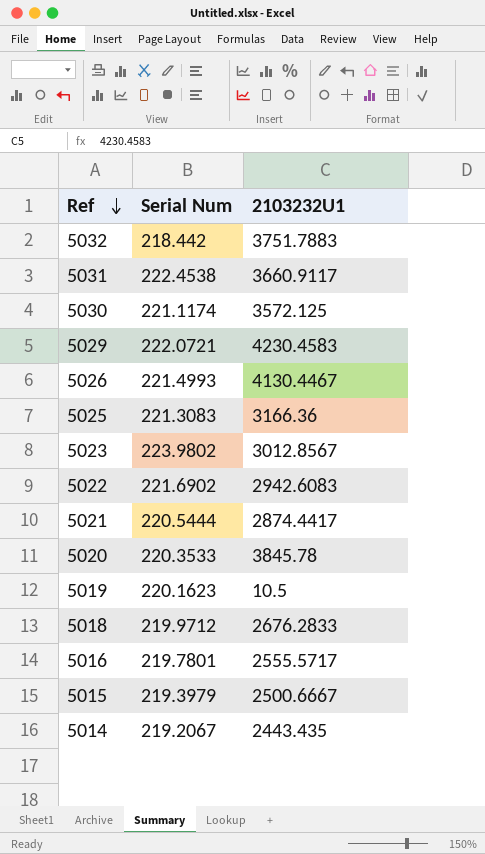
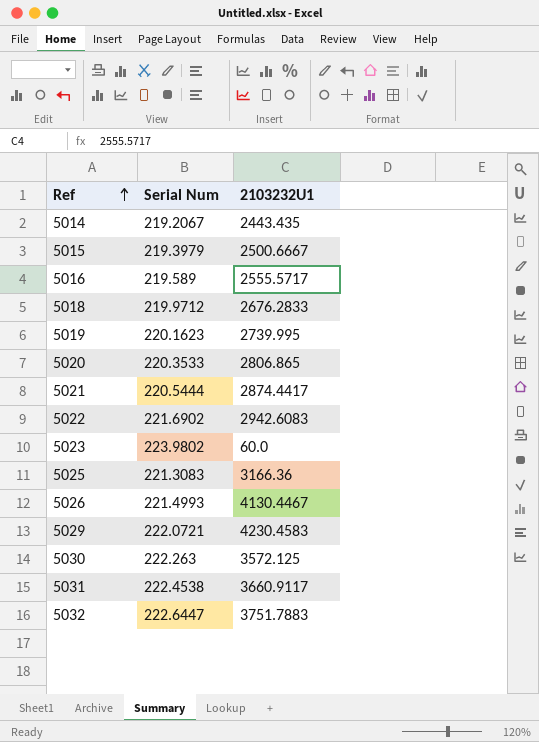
row order: Ref descending -> Ref ascending
5016 | Serial Num: 219.7801 -> 219.589
5019 | 2103232U1: 10.5 -> 2739.995
5020 | 2103232U1: 3845.78 -> 2806.865
5023 | 2103232U1: 3012.8567 -> 60.0
5030 | Serial Num: 221.1174 -> 222.263
5032 | Serial Num: 218.442 -> 222.6447

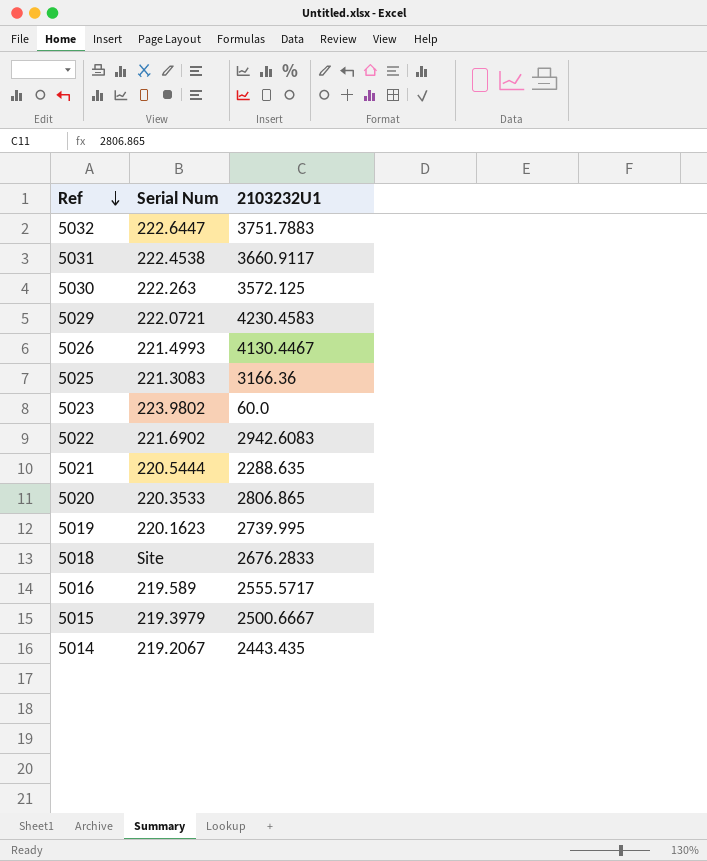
row order: Ref ascending -> Ref descending
5021 | 2103232U1: 2874.4417 -> 2288.635
5018 | Serial Num: 219.9712 -> Site

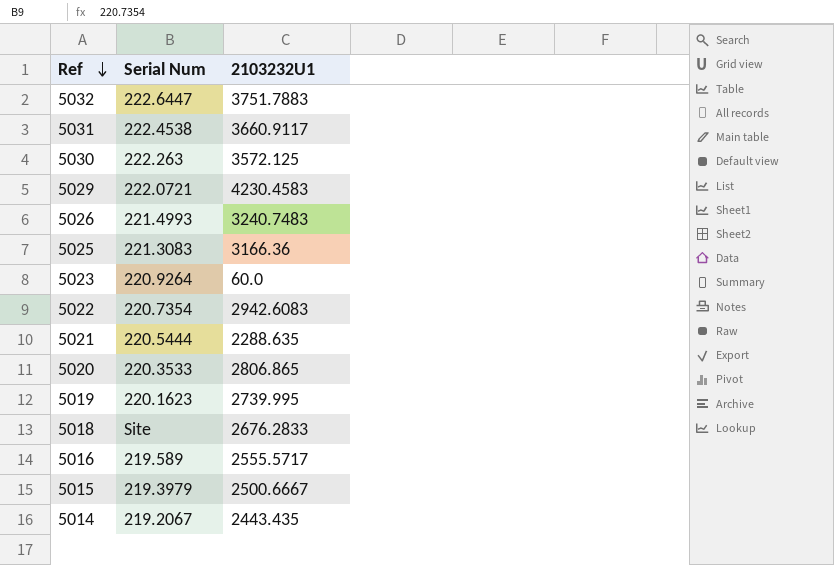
5026 | 2103232U1: 4130.4467 -> 3240.7483
5023 | Serial Num: 223.9802 -> 220.9264
5022 | Serial Num: 221.6902 -> 220.7354

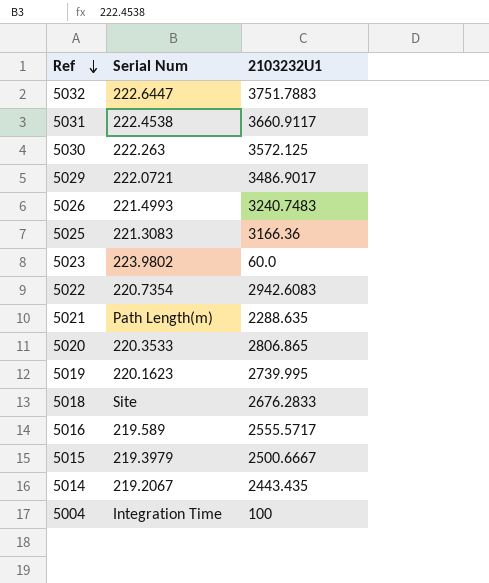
5029 | 2103232U1: 4230.4583 -> 3486.9017
5023 | Serial Num: 220.9264 -> 223.9802
5021 | Serial Num: 220.5444 -> Path Length(m)
row 5004: none -> Integration Time | 100

